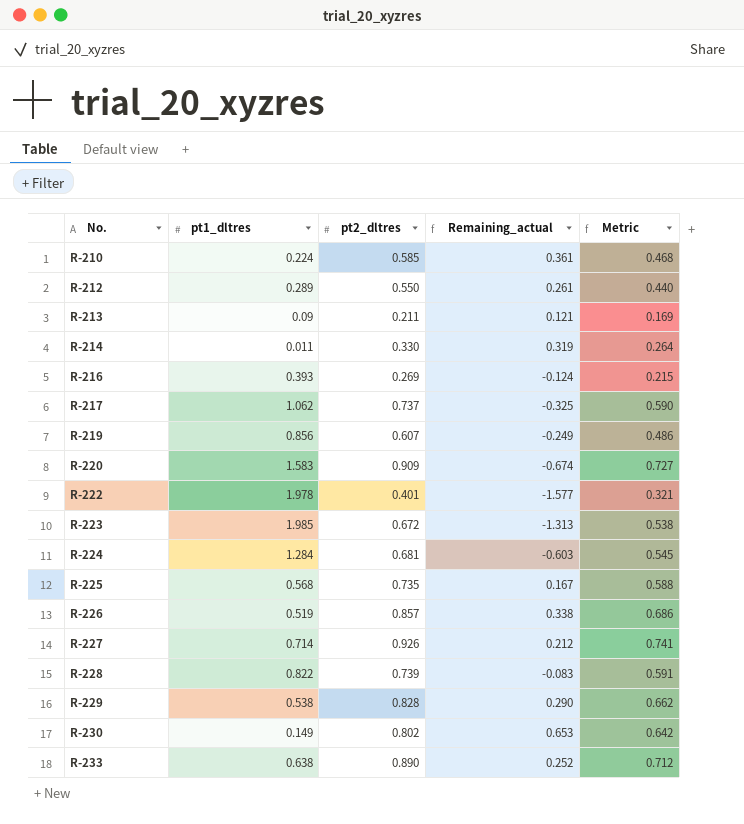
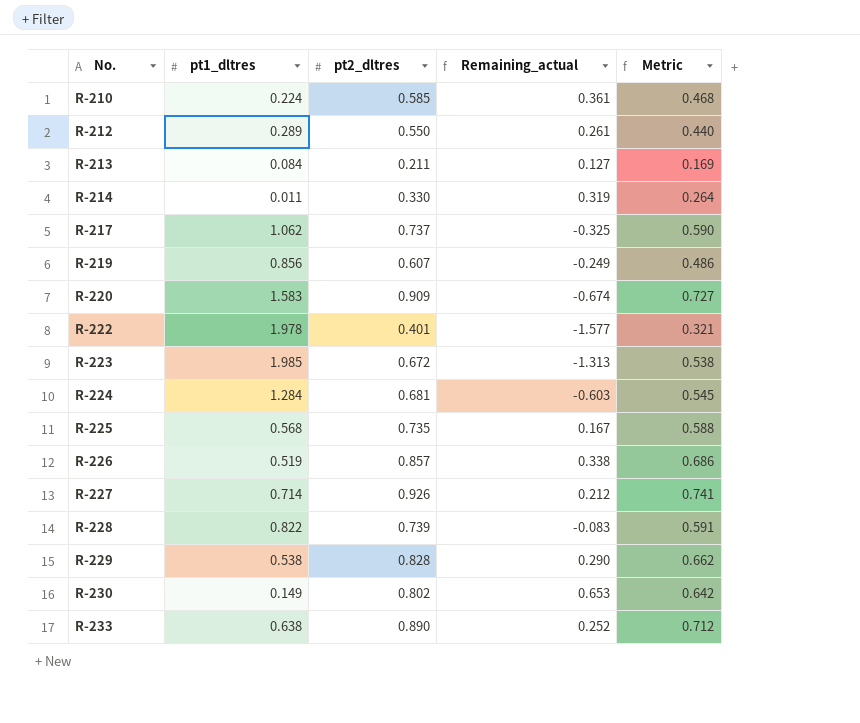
row R-216: 0.393 | 0.269 | -0.124 | 0.215 -> none
R-213 | pt1_dltres: 0.09 -> 0.084
R-213 | Remaining_actual: 0.121 -> 0.127

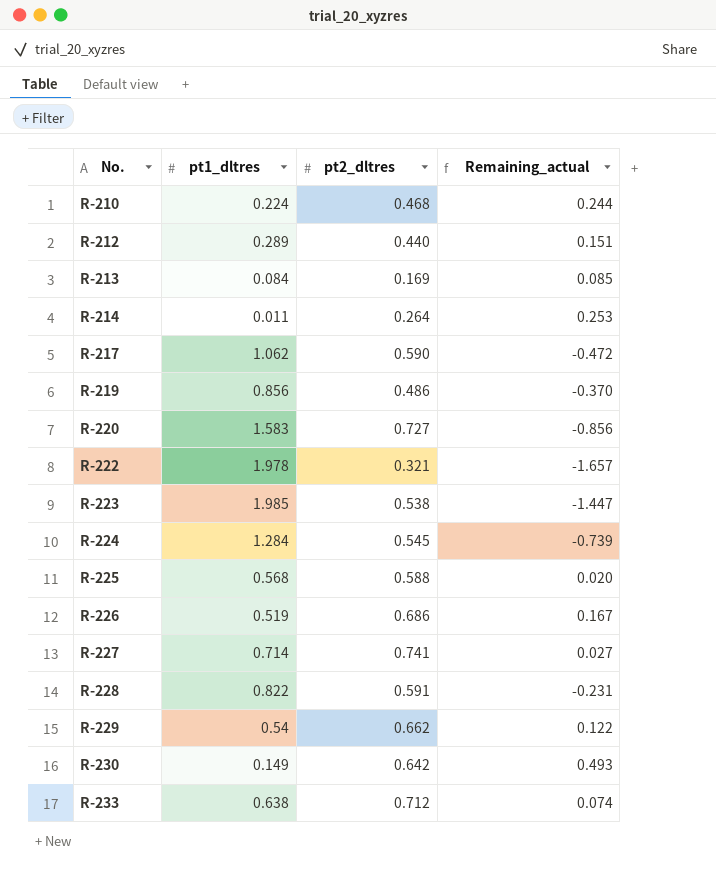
column Metric | formula: [pt2_dltres] * 0.8 -> none
R-210 | pt2_dltres: 0.585 -> 0.468
R-210 | Remaining_actual: 0.361 -> 0.244
R-212 | pt2_dltres: 0.550 -> 0.440
R-212 | Remaining_actual: 0.261 -> 0.151
R-213 | pt2_dltres: 0.211 -> 0.169
R-213 | Remaining_actual: 0.127 -> 0.085
R-214 | pt2_dltres: 0.330 -> 0.264
R-214 | Remaining_actual: 0.319 -> 0.253
R-217 | pt2_dltres: 0.737 -> 0.590
R-217 | Remaining_actual: -0.325 -> -0.472
R-219 | pt2_dltres: 0.607 -> 0.486
R-219 | Remaining_actual: -0.249 -> -0.370
R-220 | pt2_dltres: 0.909 -> 0.727
R-220 | Remaining_actual: -0.674 -> -0.856
R-222 | pt2_dltres: 0.401 -> 0.321
R-222 | Remaining_actual: -1.577 -> -1.657
R-223 | pt2_dltres: 0.672 -> 0.538
R-223 | Remaining_actual: -1.313 -> -1.447
R-224 | pt2_dltres: 0.681 -> 0.545
R-224 | Remaining_actual: -0.603 -> -0.739
R-225 | pt2_dltres: 0.735 -> 0.588
R-225 | Remaining_actual: 0.167 -> 0.020
R-226 | pt2_dltres: 0.857 -> 0.686
R-226 | Remaining_actual: 0.338 -> 0.167
R-227 | pt2_dltres: 0.926 -> 0.741
R-227 | Remaining_actual: 0.212 -> 0.027
R-228 | pt2_dltres: 0.739 -> 0.591
R-228 | Remaining_actual: -0.083 -> -0.231
R-229 | pt1_dltres: 0.538 -> 0.54
R-229 | pt2_dltres: 0.828 -> 0.662
R-229 | Remaining_actual: 0.290 -> 0.122
R-230 | pt2_dltres: 0.802 -> 0.642
R-230 | Remaining_actual: 0.653 -> 0.493
R-233 | pt2_dltres: 0.890 -> 0.712
R-233 | Remaining_actual: 0.252 -> 0.074

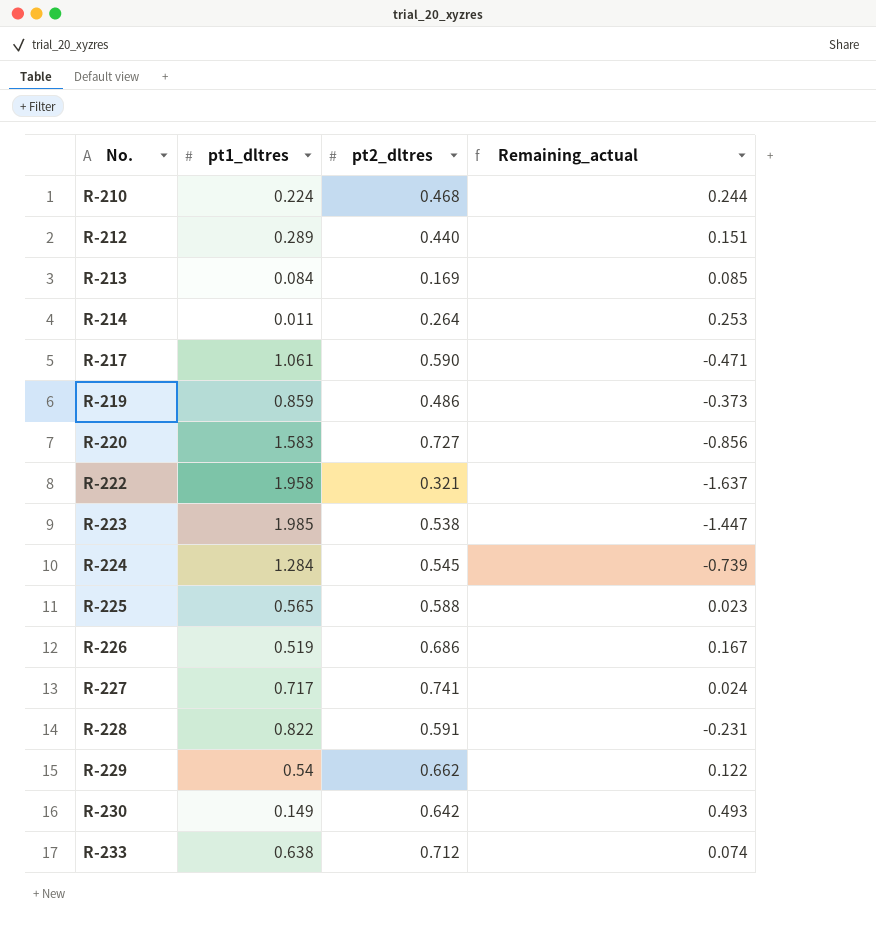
R-217 | pt1_dltres: 1.062 -> 1.061
R-217 | Remaining_actual: -0.472 -> -0.471
R-219 | pt1_dltres: 0.856 -> 0.859
R-219 | Remaining_actual: -0.370 -> -0.373
R-222 | pt1_dltres: 1.978 -> 1.958
R-222 | Remaining_actual: -1.657 -> -1.637
R-225 | pt1_dltres: 0.568 -> 0.565
R-225 | Remaining_actual: 0.020 -> 0.023
R-227 | pt1_dltres: 0.714 -> 0.717
R-227 | Remaining_actual: 0.027 -> 0.024

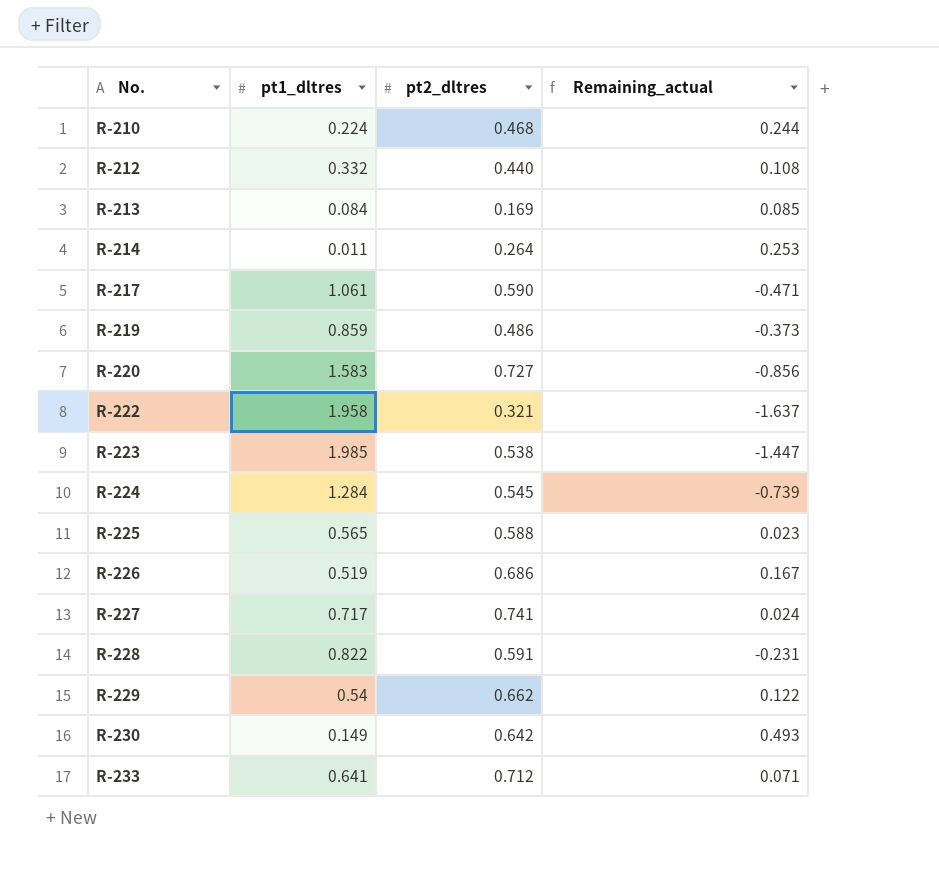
R-212 | pt1_dltres: 0.289 -> 0.332
R-212 | Remaining_actual: 0.151 -> 0.108
R-233 | pt1_dltres: 0.638 -> 0.641
R-233 | Remaining_actual: 0.074 -> 0.071

